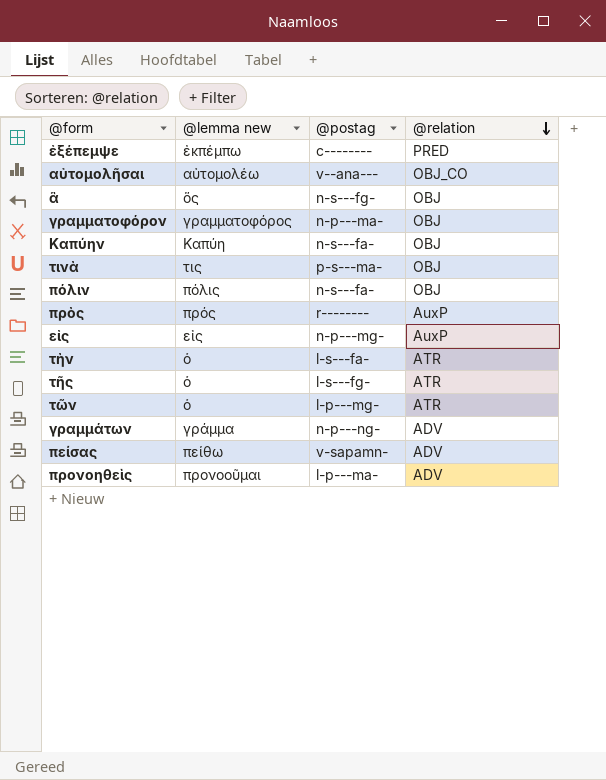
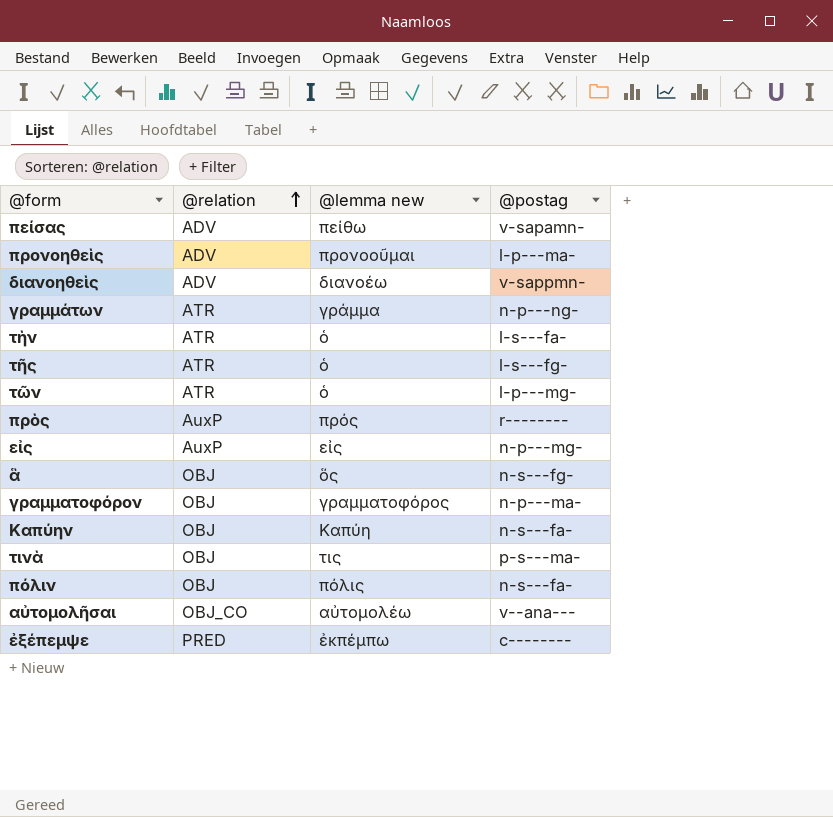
row order: @relation descending -> @relation ascending
column @relation | position: 4 -> 2
row διανοηθεὶς: none -> ADV | διανοέω | v-sappmn-
γραμμάτων | @relation: ADV -> ATR

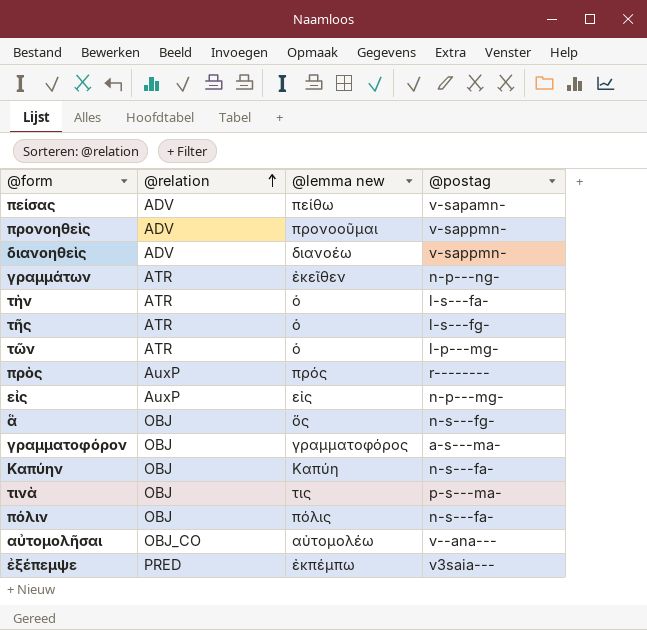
προνοηθεὶς | @postag: l-p---ma- -> v-sappmn-
γραμμάτων | @lemma new: γράμμα -> ἐκεῖθεν
γραμματοφόρον | @postag: n-p---ma- -> a-s---ma-
ἐξέπεμψε | @postag: c-------- -> v3saia---

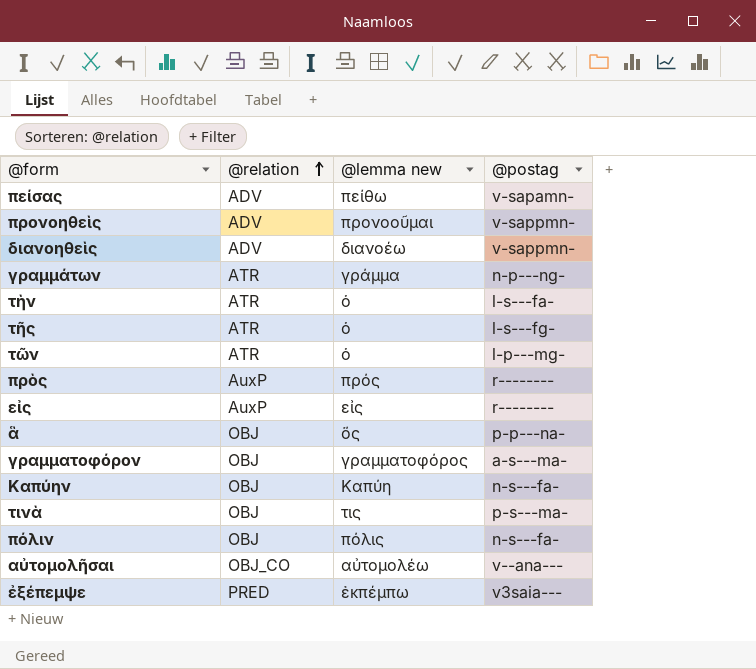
γραμμάτων | @lemma new: ἐκεῖθεν -> γράμμα
εἰς | @postag: n-p---mg- -> r--------
ἃ | @postag: n-s---fg- -> p-p---na-

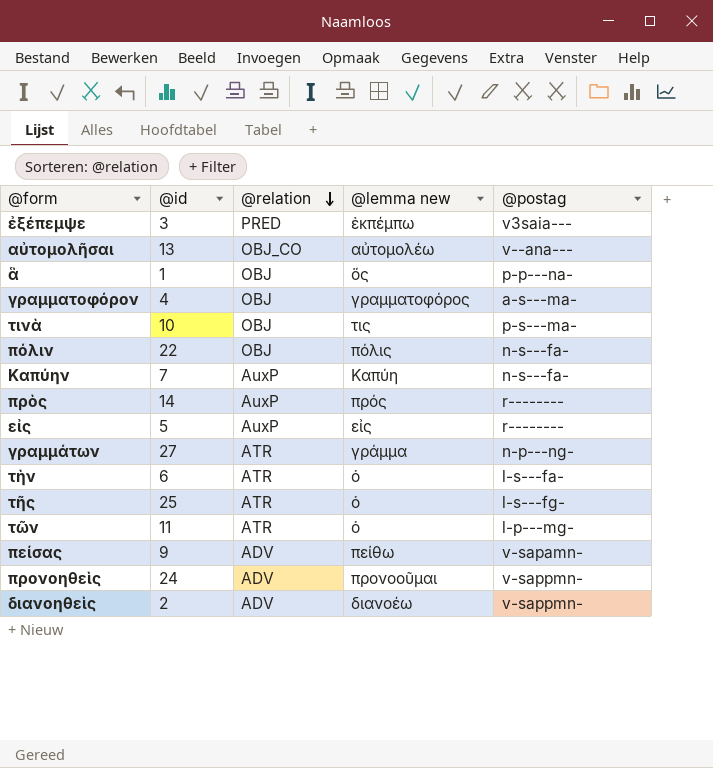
row order: @relation ascending -> @relation descending
column @id | position: none -> 2
Καπύην | @relation: OBJ -> AuxP

